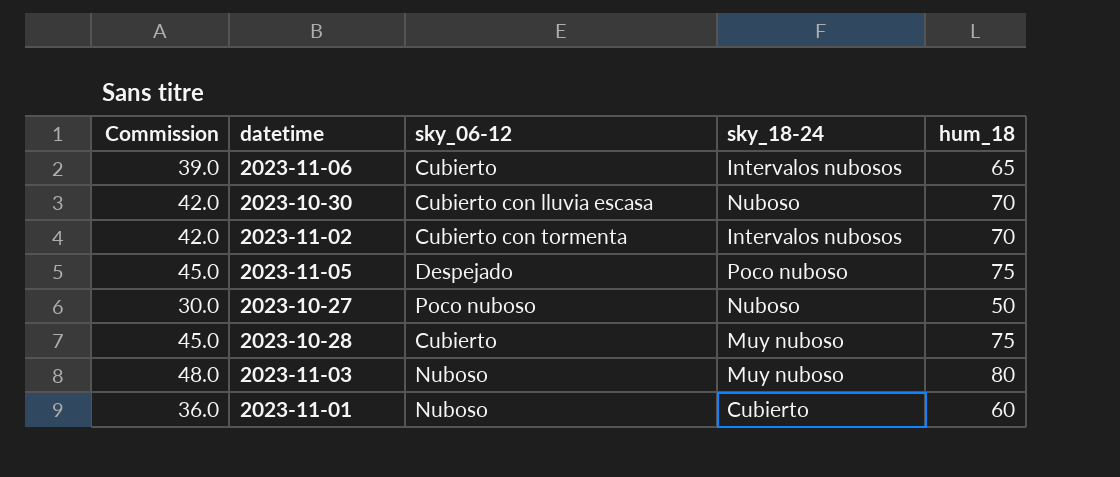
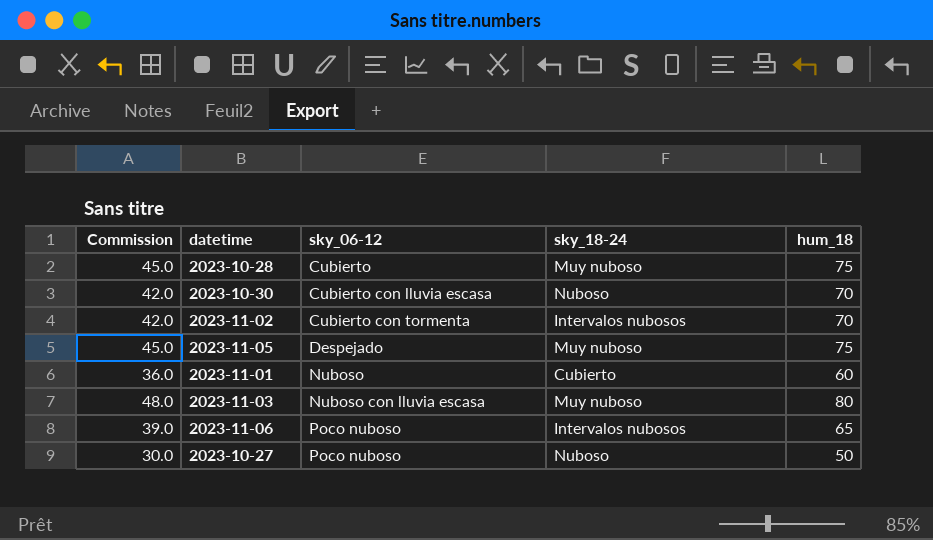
row order: none -> sky_06-12 ascending
2023-11-05 | sky_18-24: Poco nuboso -> Muy nuboso
2023-11-03 | sky_06-12: Nuboso -> Nuboso con lluvia escasa
2023-11-06 | sky_06-12: Cubierto -> Poco nuboso

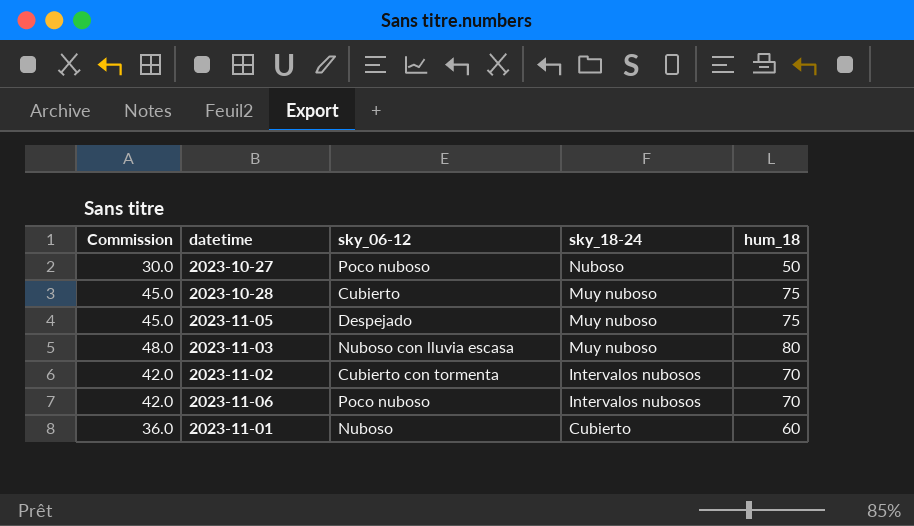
row order: sky_06-12 ascending -> sky_18-24 descending
row 2023-10-30: 42.0 | Cubierto con lluvia escasa | Nuboso | 70 -> none
2023-11-06 | Commission: 39.0 -> 42.0
2023-11-06 | hum_18: 65 -> 70

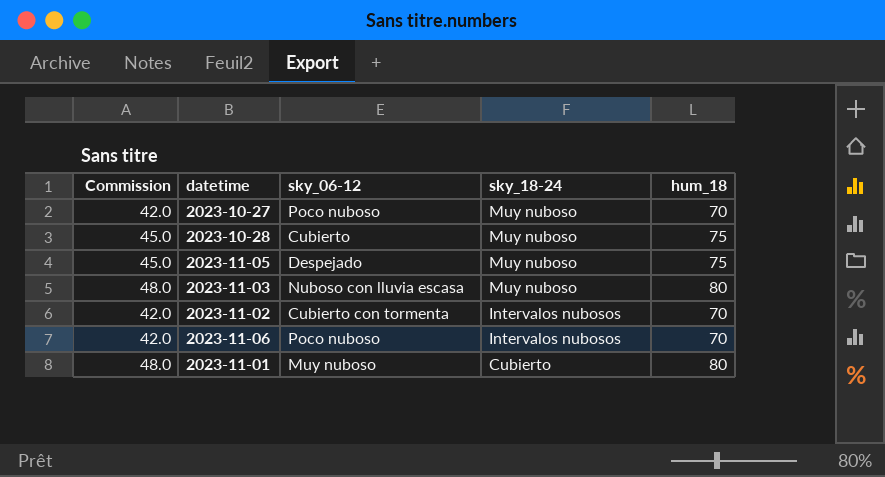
2023-10-27 | Commission: 30.0 -> 42.0
2023-10-27 | sky_18-24: Nuboso -> Muy nuboso
2023-10-27 | hum_18: 50 -> 70
2023-11-01 | Commission: 36.0 -> 48.0
2023-11-01 | sky_06-12: Nuboso -> Muy nuboso
2023-11-01 | hum_18: 60 -> 80

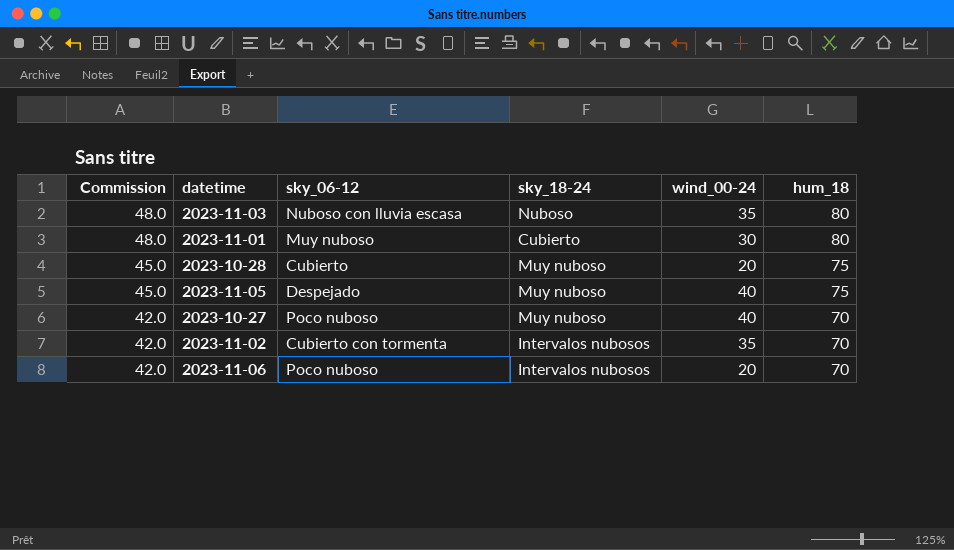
row order: sky_18-24 descending -> Commission descending
column wind_00-24 | position: none -> 5
2023-11-03 | sky_18-24: Muy nuboso -> Nuboso

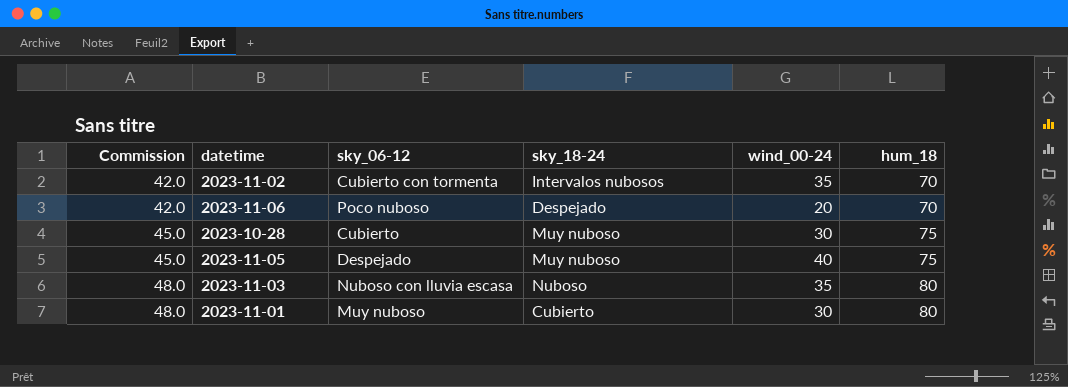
row order: Commission descending -> Commission ascending
row 2023-10-27: 42.0 | Poco nuboso | Muy nuboso | 40 | 70 -> none
2023-11-06 | sky_18-24: Intervalos nubosos -> Despejado
2023-10-28 | wind_00-24: 20 -> 30

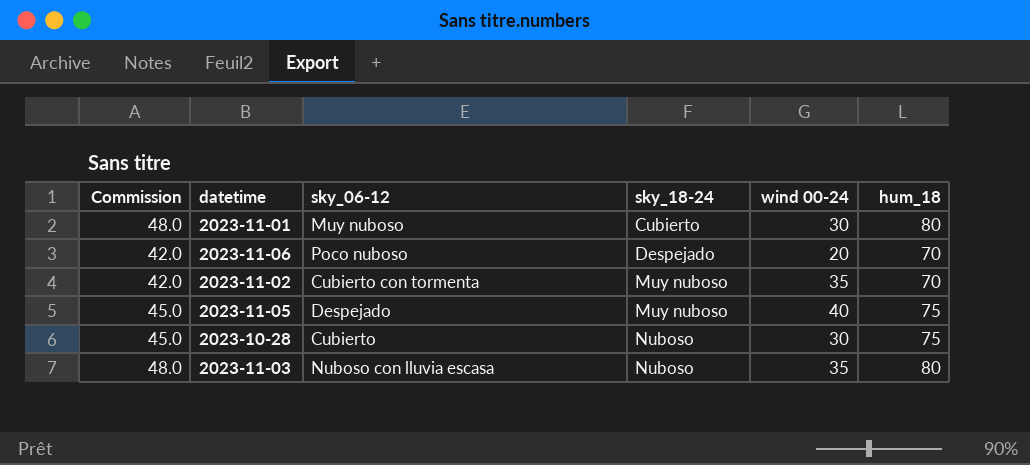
row order: Commission ascending -> sky_18-24 ascending
column name: wind_00-24 -> wind 00-24
2023-11-02 | sky_18-24: Intervalos nubosos -> Muy nuboso
2023-10-28 | sky_18-24: Muy nuboso -> Nuboso

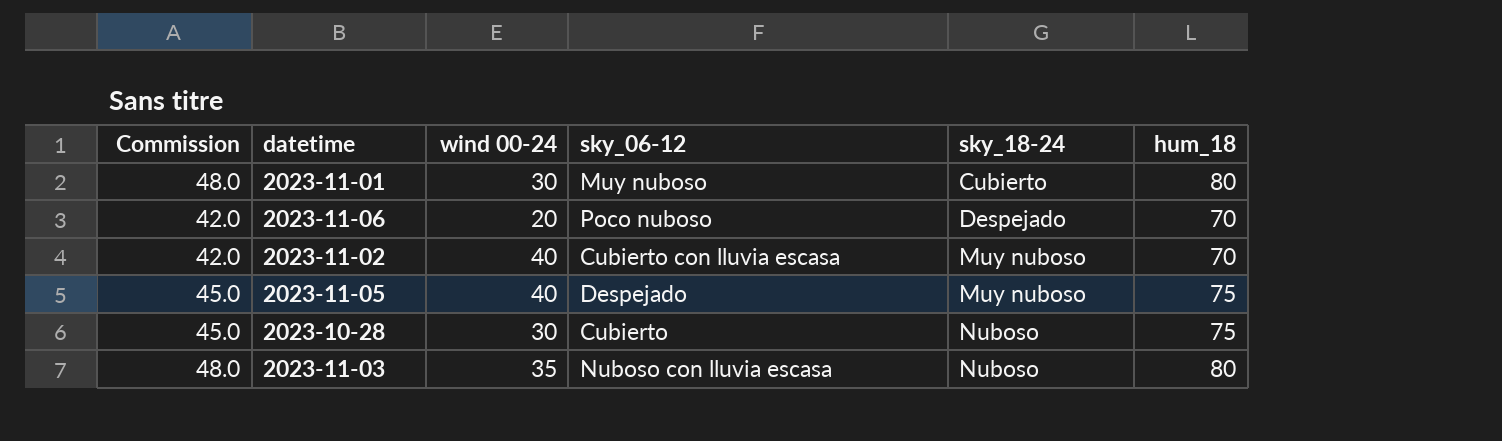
column wind 00-24 | position: 5 -> 3
2023-11-02 | wind 00-24: 35 -> 40
2023-11-02 | sky_06-12: Cubierto con tormenta -> Cubierto con lluvia escasa

